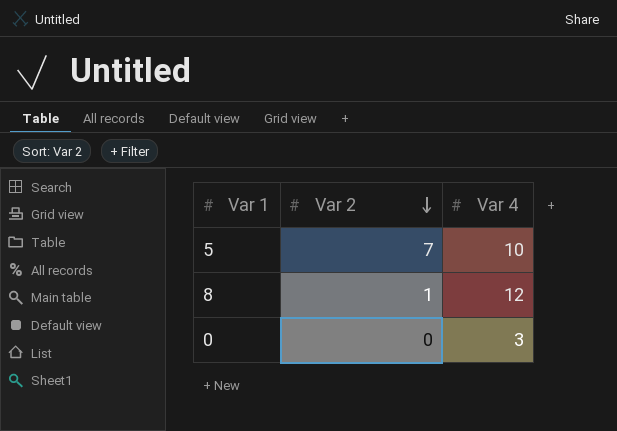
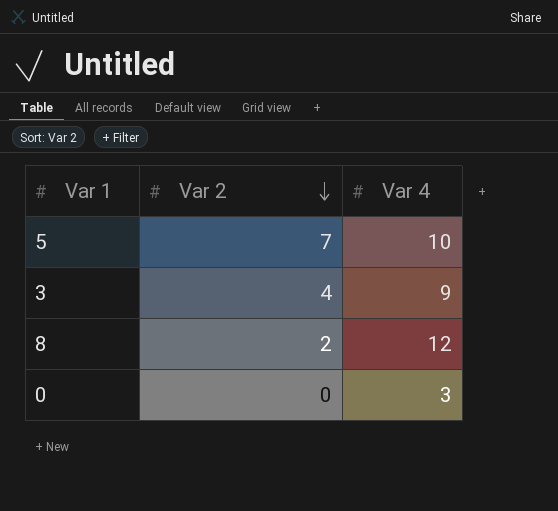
row 3: none -> 4 | 9
8 | Var 2: 1 -> 2

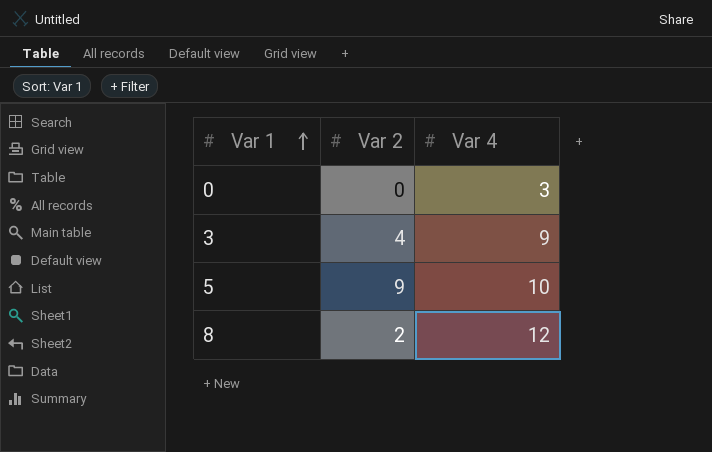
row order: Var 2 descending -> Var 1 ascending
5 | Var 2: 7 -> 9

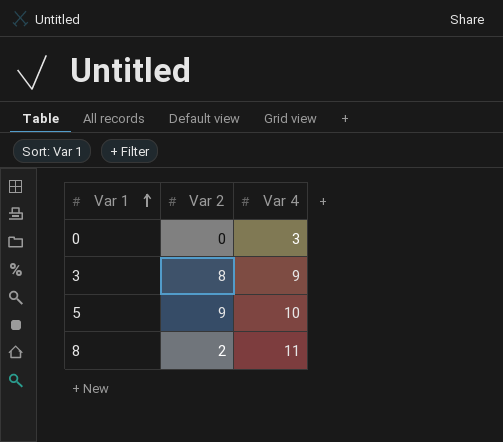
3 | Var 2: 4 -> 8
8 | Var 4: 12 -> 11

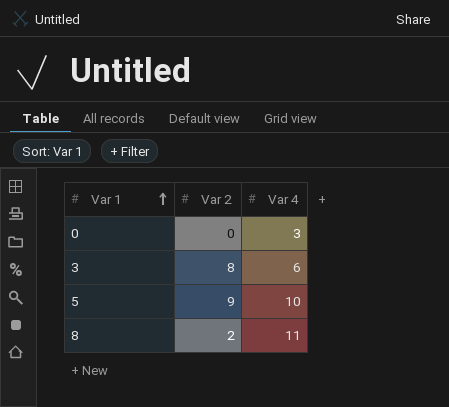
3 | Var 4: 9 -> 6

